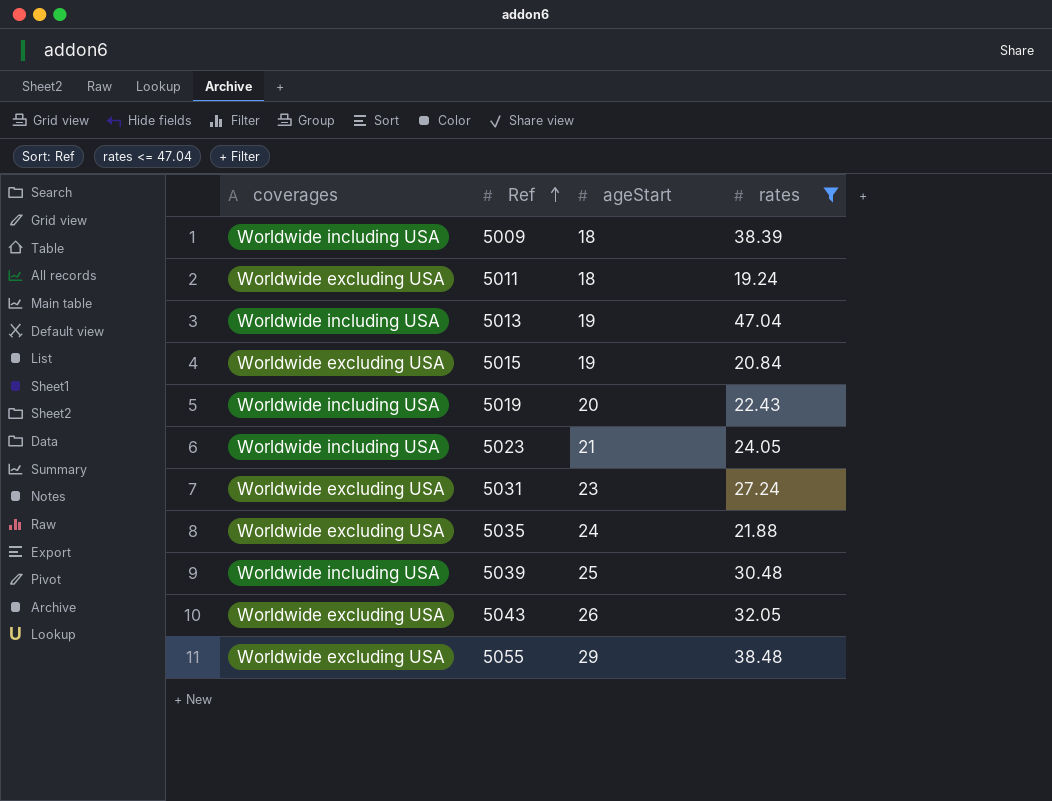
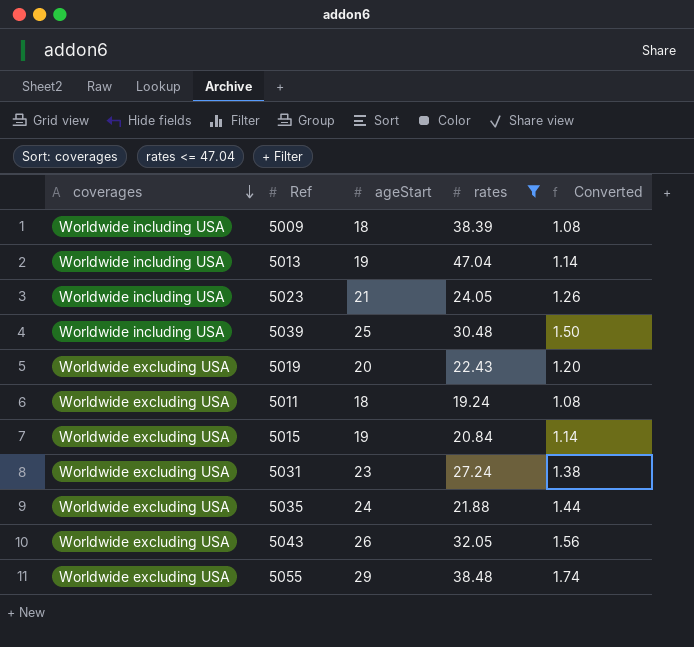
row order: Ref ascending -> coverages descending
column Converted | formula: none -> [ageStart] * 0.06
5019 | coverages: Worldwide including USA -> Worldwide excluding USA

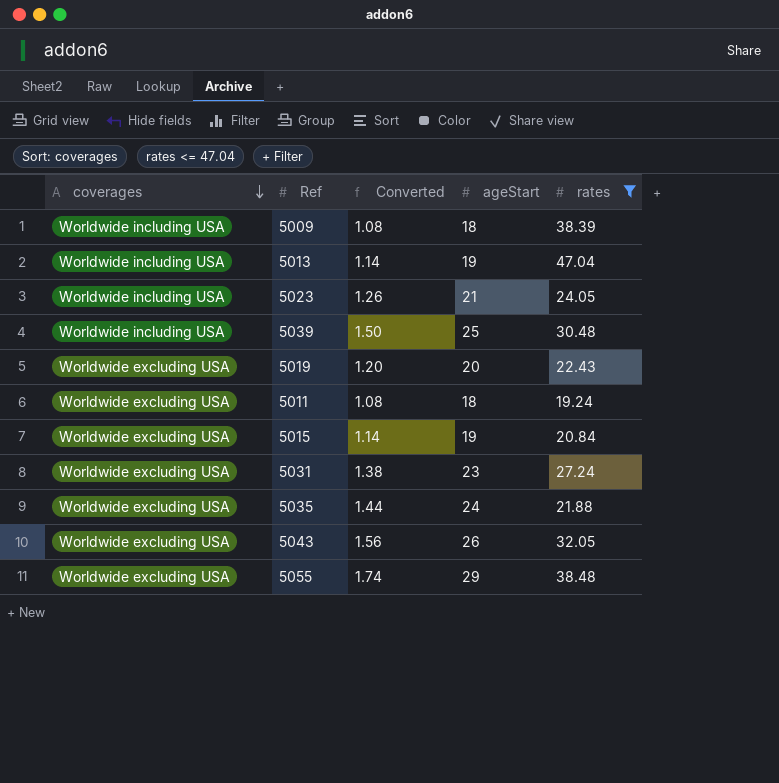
column Converted | position: 5 -> 3

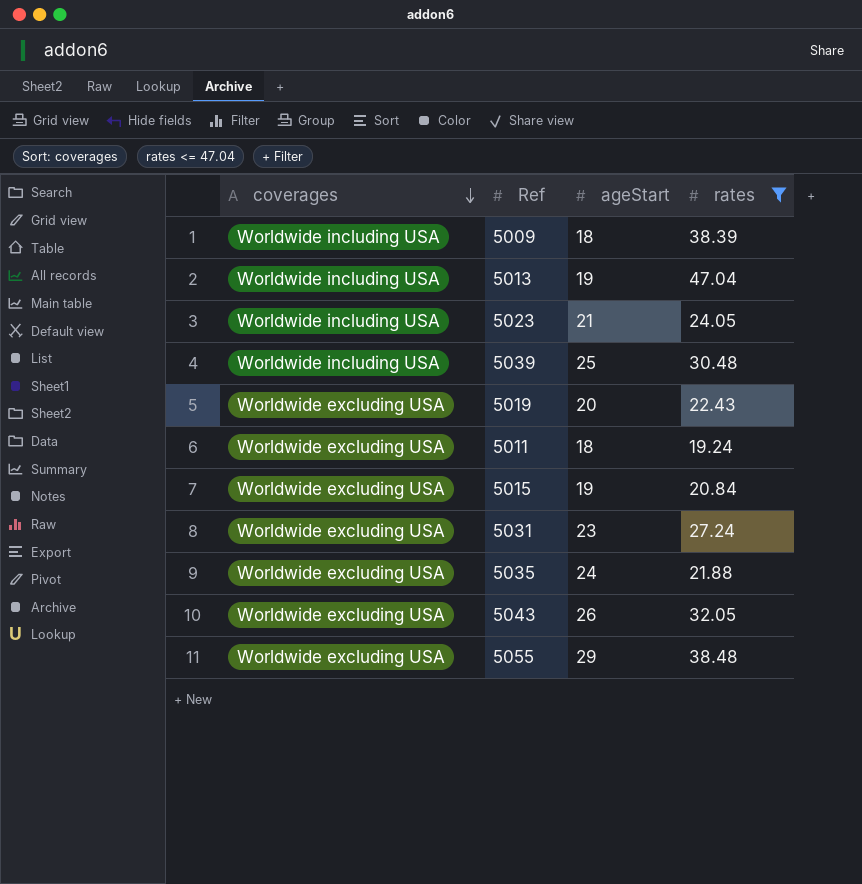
column Converted | formula: [ageStart] * 0.06 -> none

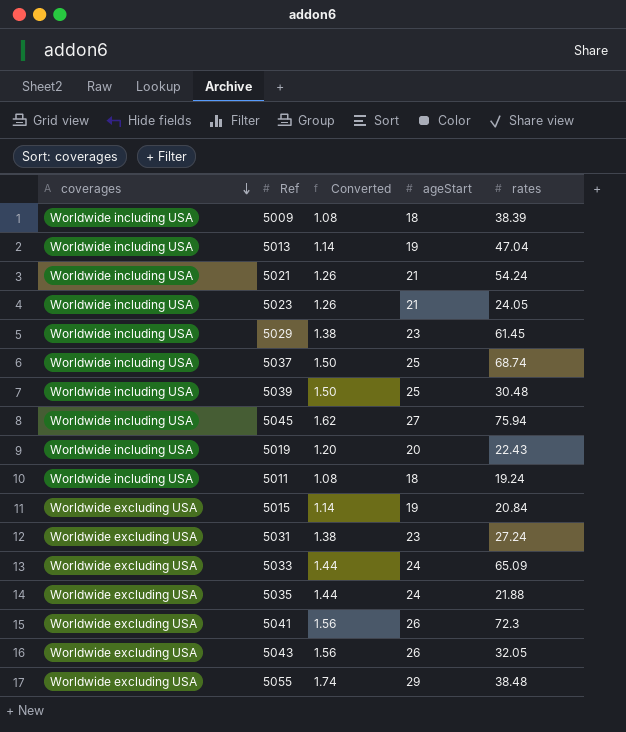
filter: rates <= 47.04 -> none
column Converted | formula: none -> [ageStart] * 0.06
5019 | coverages: Worldwide excluding USA -> Worldwide including USA
5011 | coverages: Worldwide excluding USA -> Worldwide including USA

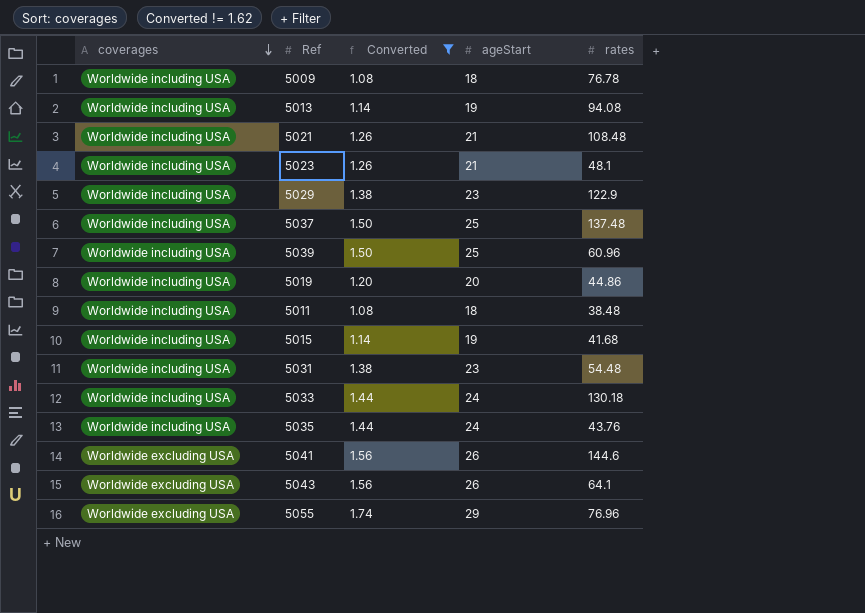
filter: none -> Converted != 1.62
5009 | rates: 38.39 -> 76.78
5013 | rates: 47.04 -> 94.08
5021 | rates: 54.24 -> 108.48
5023 | rates: 24.05 -> 48.1
5029 | rates: 61.45 -> 122.9
5037 | rates: 68.74 -> 137.48
5039 | rates: 30.48 -> 60.96
5019 | rates: 22.43 -> 44.86
5011 | rates: 19.24 -> 38.48
5015 | coverages: Worldwide excluding USA -> Worldwide including USA
5015 | rates: 20.84 -> 41.68
5031 | coverages: Worldwide excluding USA -> Worldwide including USA
5031 | rates: 27.24 -> 54.48
5033 | coverages: Worldwide excluding USA -> Worldwide including USA
5033 | rates: 65.09 -> 130.18
5035 | coverages: Worldwide excluding USA -> Worldwide including USA
5035 | rates: 21.88 -> 43.76
5041 | rates: 72.3 -> 144.6
5043 | rates: 32.05 -> 64.1
5055 | rates: 38.48 -> 76.96

